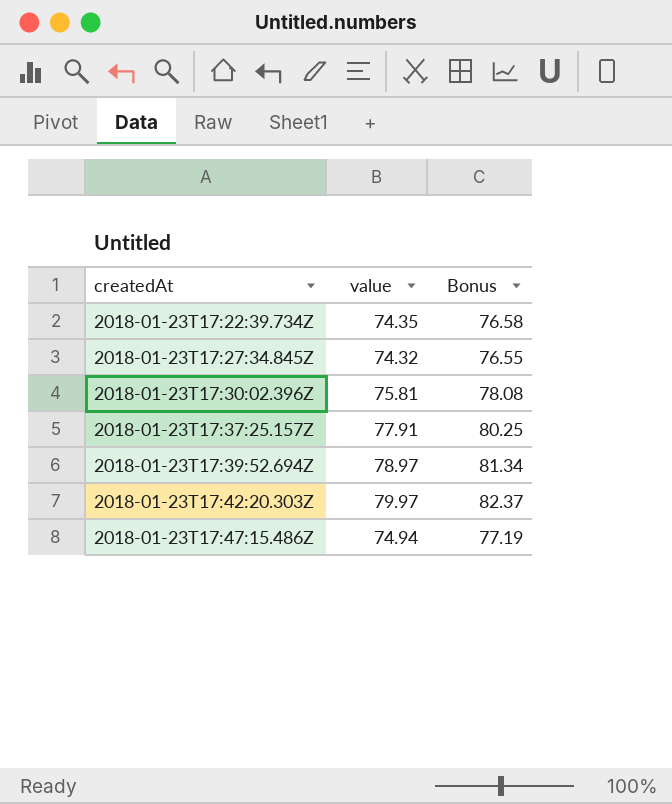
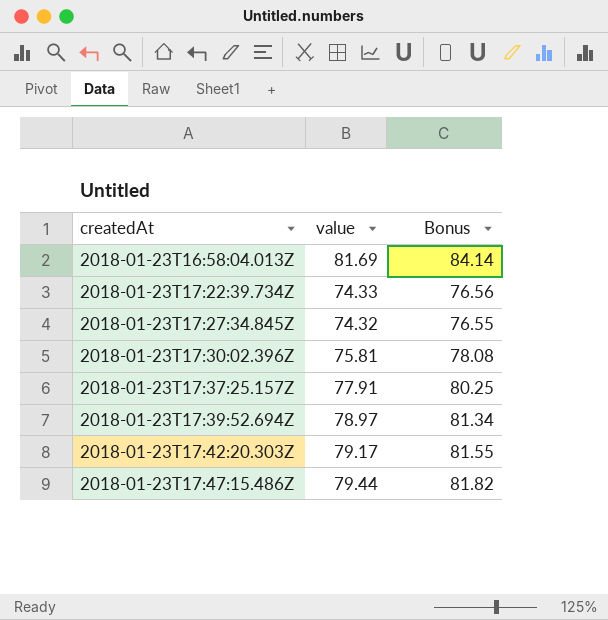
row 2018-01-23T16:58:04.013Z: none -> 81.69 | 84.14
2018-01-23T17:22:39.734Z | value: 74.35 -> 74.33
2018-01-23T17:22:39.734Z | Bonus: 76.58 -> 76.56
2018-01-23T17:42:20.303Z | value: 79.97 -> 79.17
2018-01-23T17:42:20.303Z | Bonus: 82.37 -> 81.55
2018-01-23T17:47:15.486Z | value: 74.94 -> 79.44
2018-01-23T17:47:15.486Z | Bonus: 77.19 -> 81.82

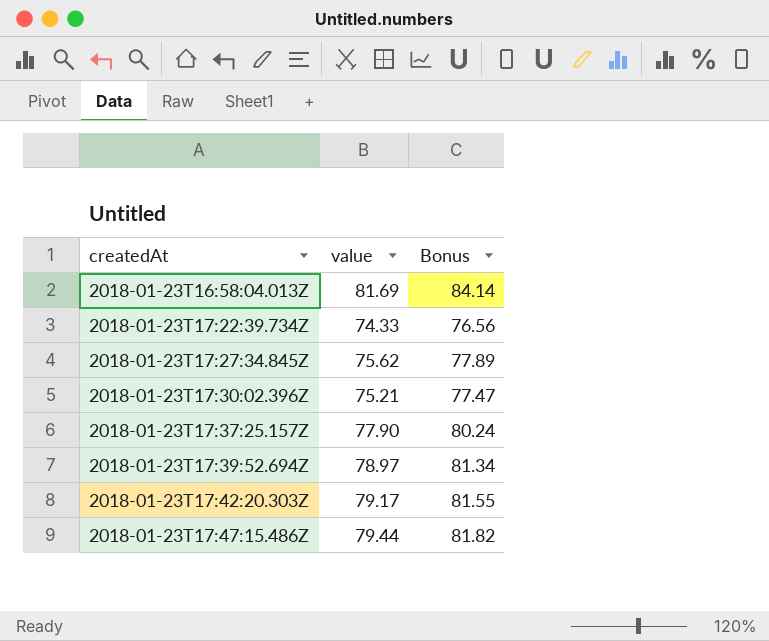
2018-01-23T17:27:34.845Z | value: 74.32 -> 75.62
2018-01-23T17:27:34.845Z | Bonus: 76.55 -> 77.89
2018-01-23T17:30:02.396Z | value: 75.81 -> 75.21
2018-01-23T17:30:02.396Z | Bonus: 78.08 -> 77.47
2018-01-23T17:37:25.157Z | value: 77.91 -> 77.90
2018-01-23T17:37:25.157Z | Bonus: 80.25 -> 80.24

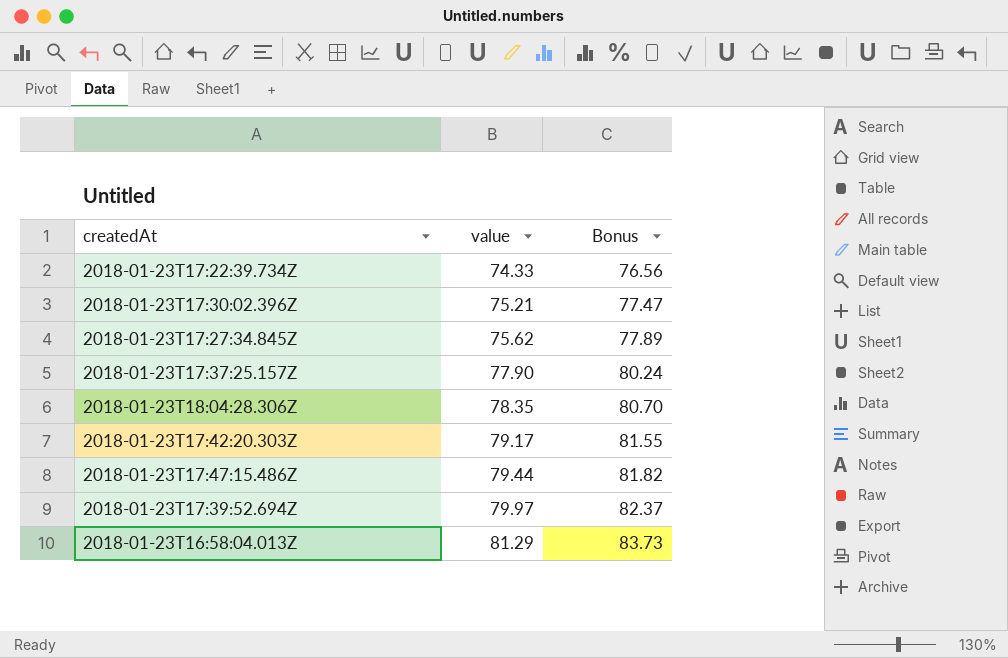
row order: createdAt ascending -> value ascending
row 2018-01-23T18:04:28.306Z: none -> 78.35 | 80.70
2018-01-23T17:39:52.694Z | value: 78.97 -> 79.97
2018-01-23T17:39:52.694Z | Bonus: 81.34 -> 82.37
2018-01-23T16:58:04.013Z | value: 81.69 -> 81.29
2018-01-23T16:58:04.013Z | Bonus: 84.14 -> 83.73

